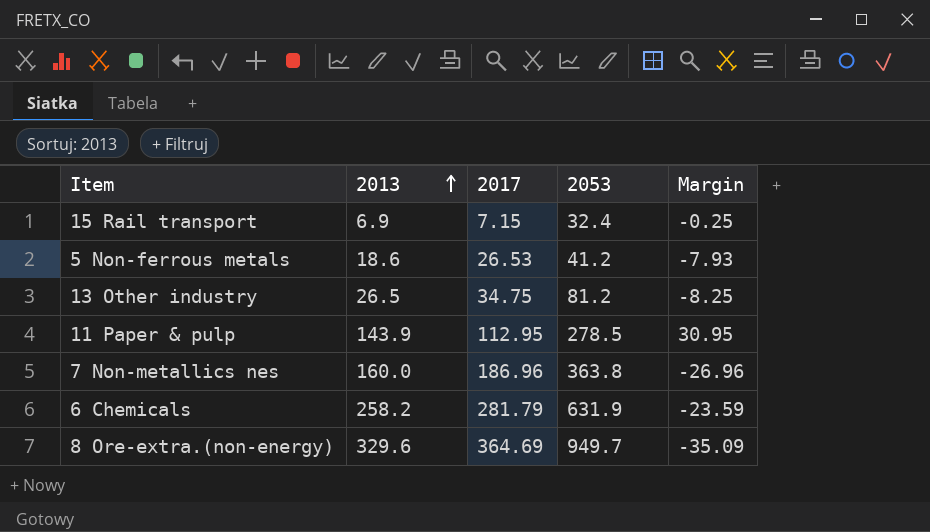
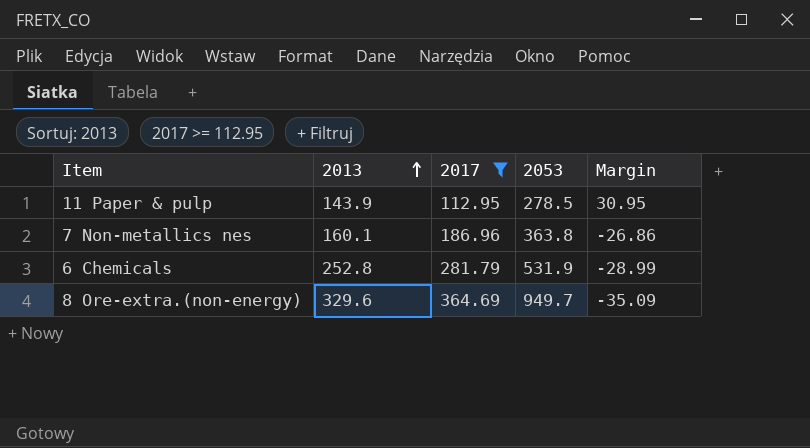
filter: none -> 2017 >= 112.95
7 Non-metallics nes | 2013: 160.0 -> 160.1
7 Non-metallics nes | Margin: -26.96 -> -26.86
6 Chemicals | 2013: 258.2 -> 252.8
6 Chemicals | 2053: 631.9 -> 531.9
6 Chemicals | Margin: -23.59 -> -28.99

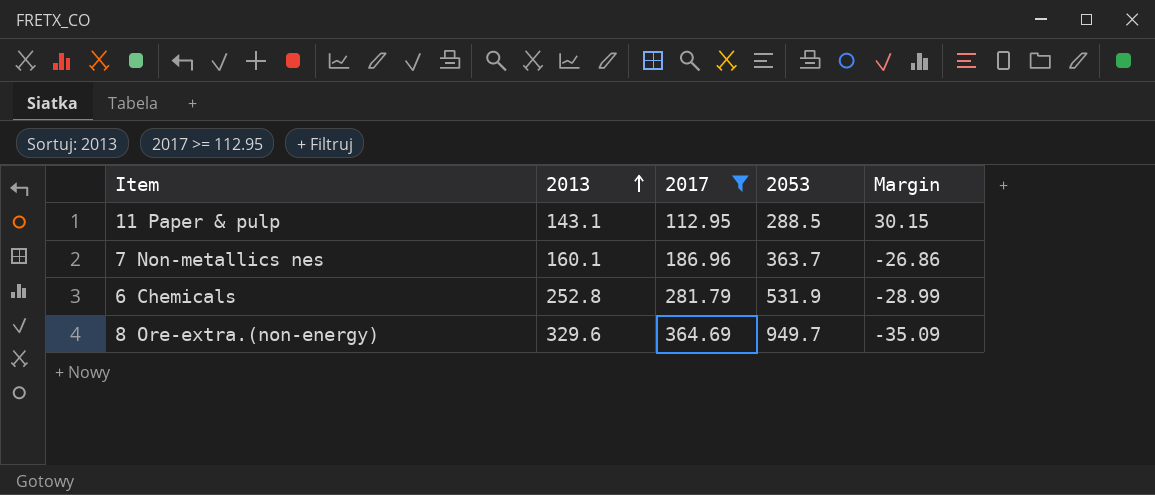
11 Paper & pulp | 2013: 143.9 -> 143.1
11 Paper & pulp | 2053: 278.5 -> 288.5
11 Paper & pulp | Margin: 30.95 -> 30.15
7 Non-metallics nes | 2053: 363.8 -> 363.7

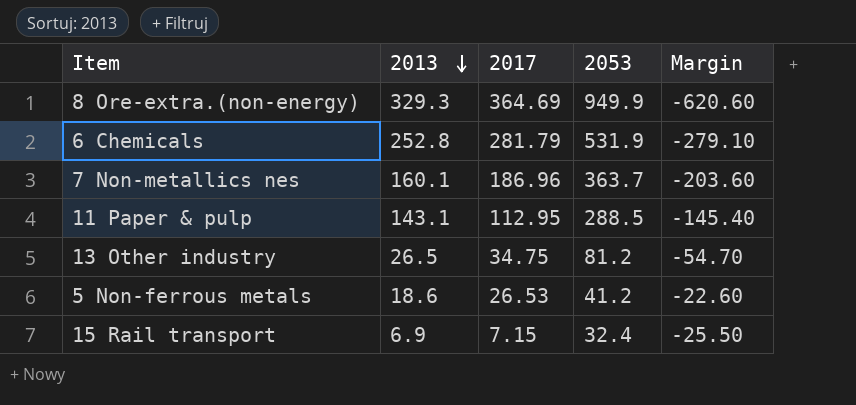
filter: 2017 >= 112.95 -> none
row order: 2013 ascending -> 2013 descending
column Margin | formula: [2013] - [2017] -> [2013] - [2053]
8 Ore-extra.(non-energy) | 2013: 329.6 -> 329.3
8 Ore-extra.(non-energy) | 2053: 949.7 -> 949.9

